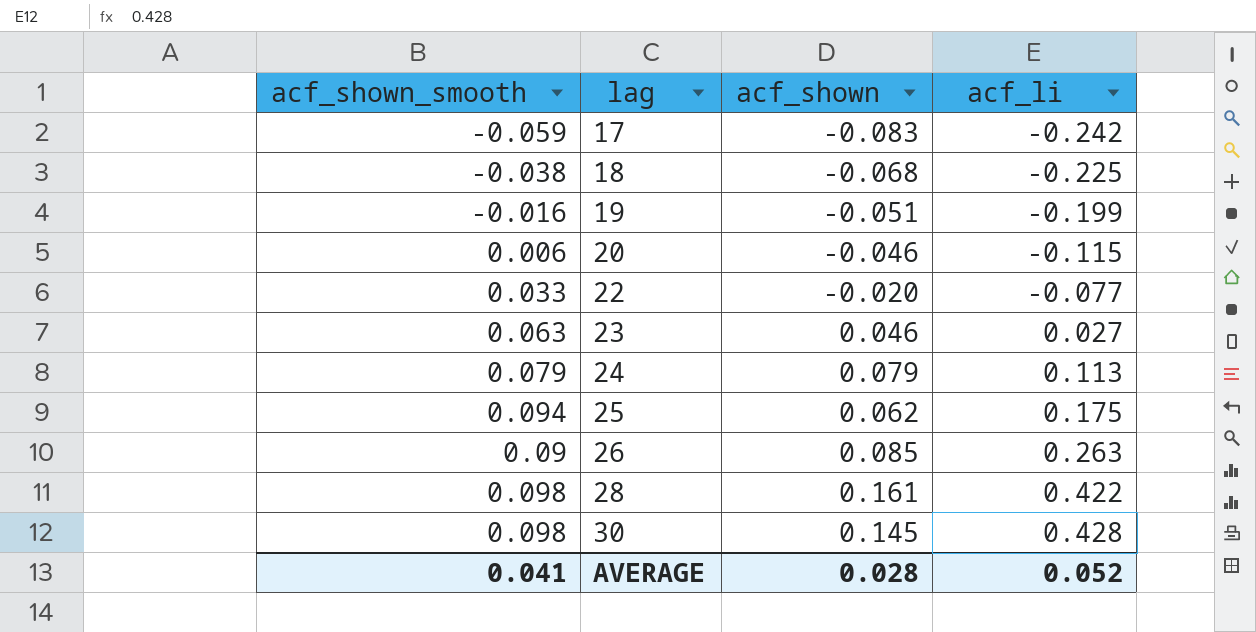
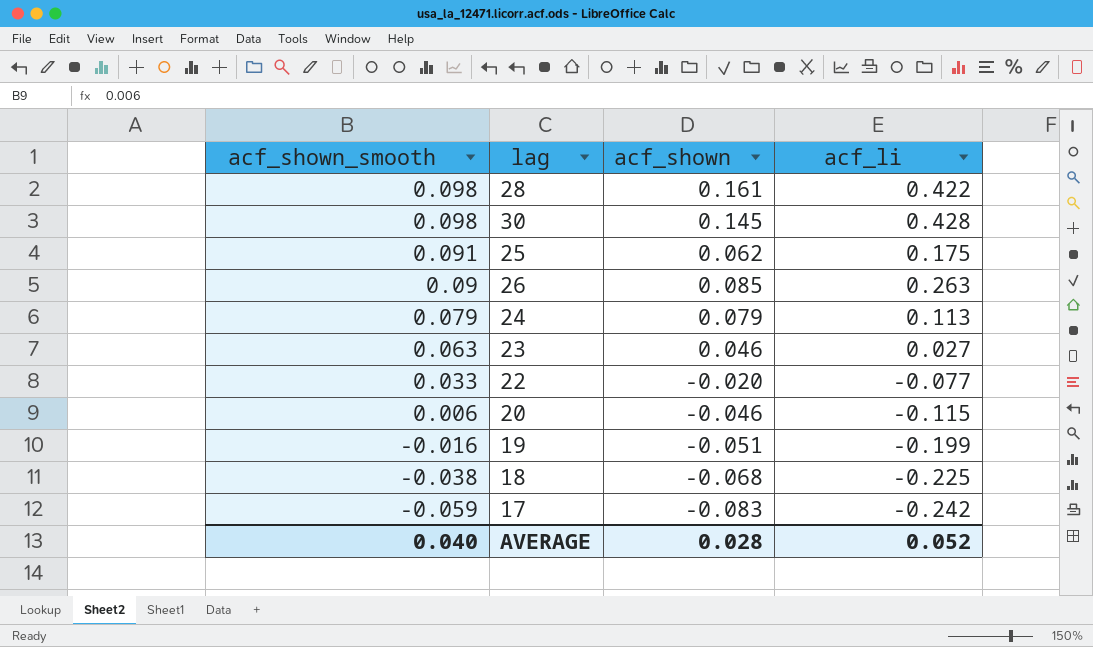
row order: lag ascending -> acf_shown_smooth descending
25 | acf_shown_smooth: 0.094 -> 0.091
AVERAGE | acf_shown_smooth: 0.041 -> 0.040

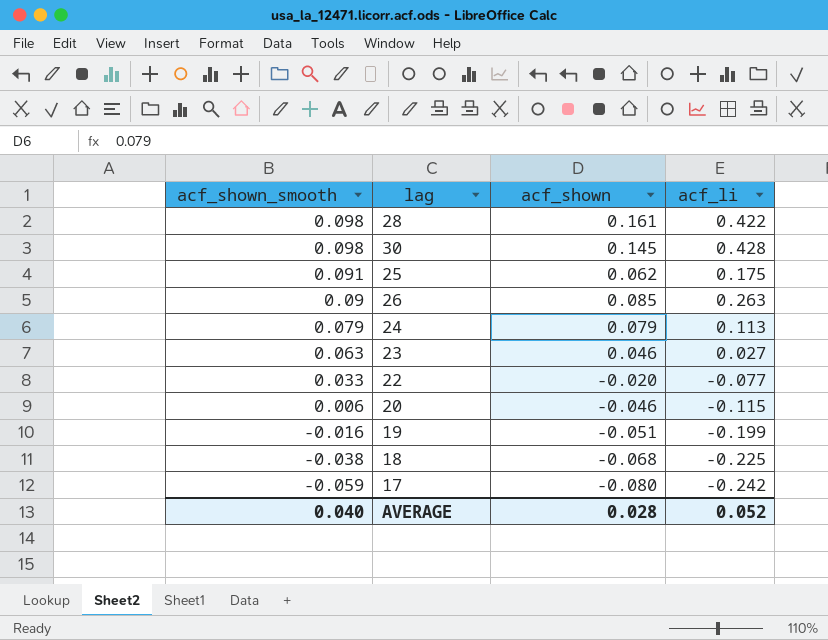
17 | acf_shown: -0.083 -> -0.080

